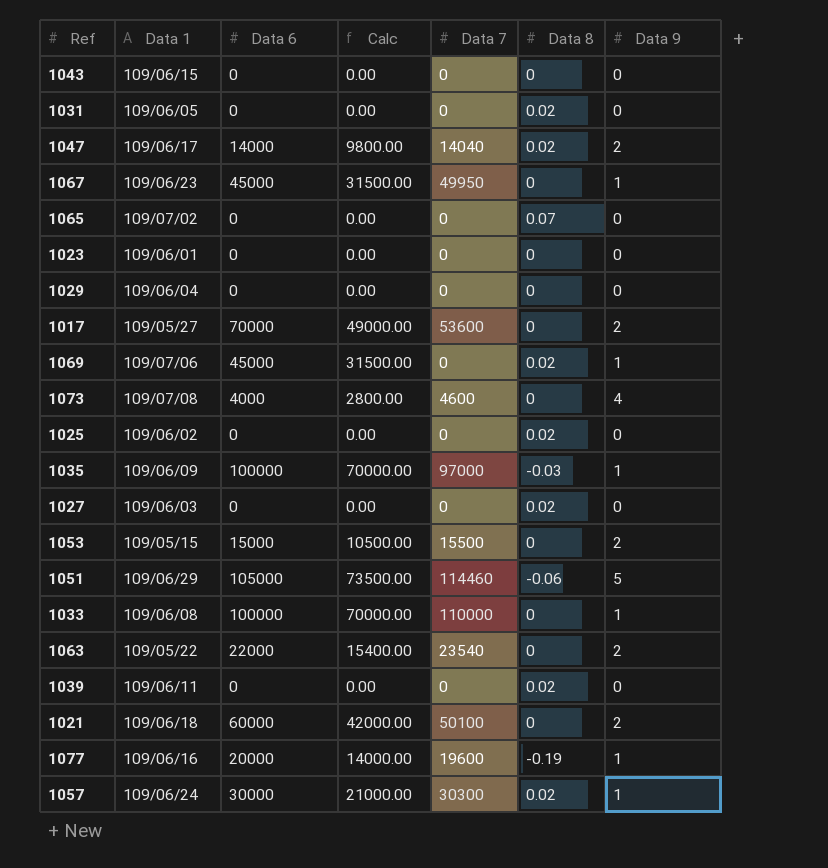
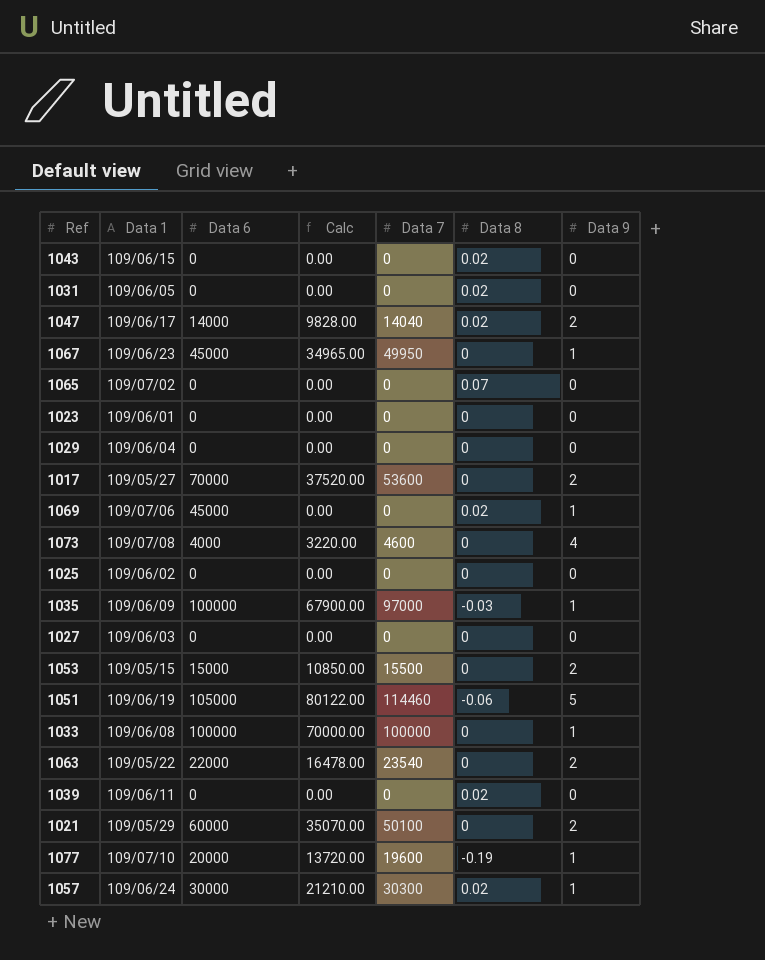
column Calc | formula: [Data 6] * 0.7 -> [Data 7] * 0.7
1043 | Data 8: 0 -> 0.02
1025 | Data 8: 0.02 -> 0
1027 | Data 8: 0.02 -> 0
1051 | Data 1: 109/06/29 -> 109/06/19
1033 | Data 7: 110000 -> 100000
1021 | Data 1: 109/06/18 -> 109/05/29
1077 | Data 1: 109/06/16 -> 109/07/10

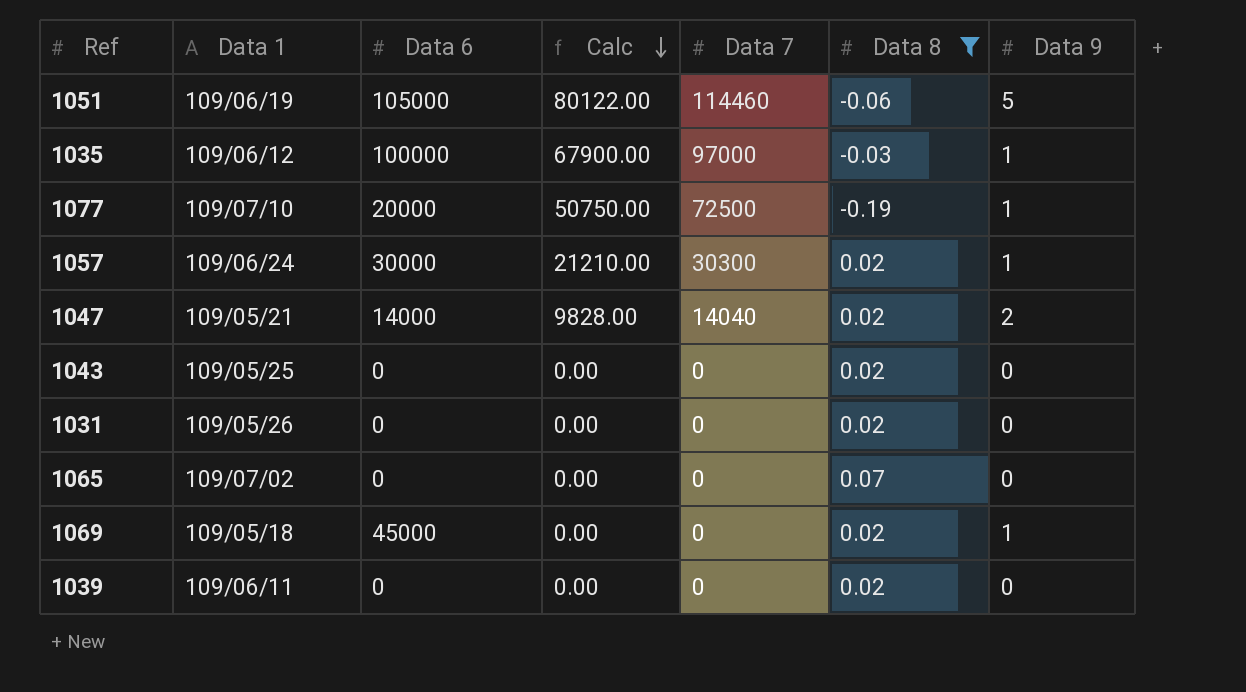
filter: none -> Data 8 != 0
row order: none -> Calc descending
1035 | Data 1: 109/06/09 -> 109/06/12
1077 | Calc: 13720.00 -> 50750.00
1077 | Data 7: 19600 -> 72500
1047 | Data 1: 109/06/17 -> 109/05/21
1043 | Data 1: 109/06/15 -> 109/05/25
1031 | Data 1: 109/06/05 -> 109/05/26
1069 | Data 1: 109/07/06 -> 109/05/18

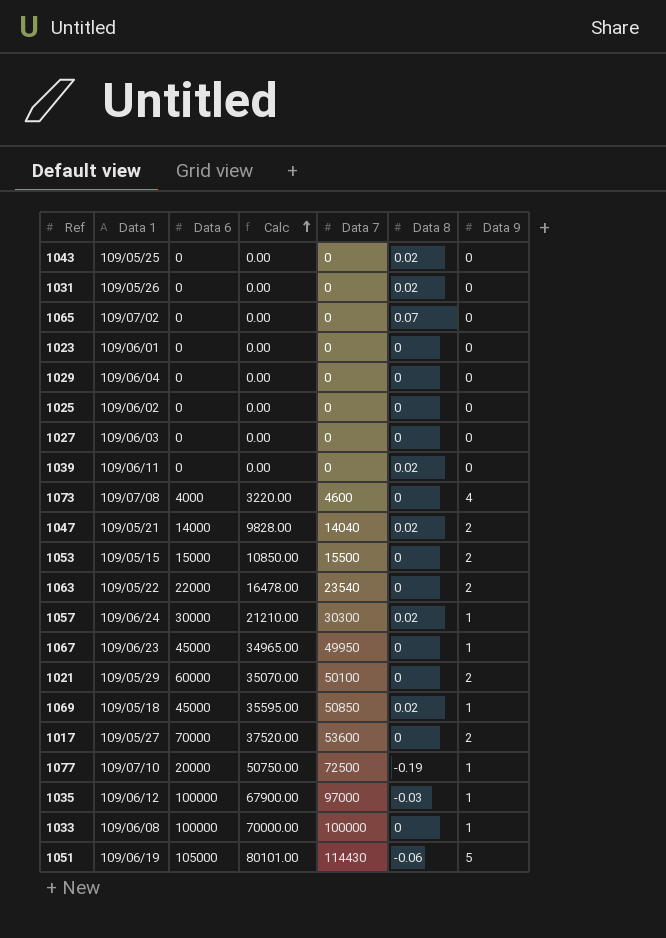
filter: Data 8 != 0 -> none
row order: Calc descending -> Calc ascending
1069 | Calc: 0.00 -> 35595.00
1069 | Data 7: 0 -> 50850
1051 | Calc: 80122.00 -> 80101.00
1051 | Data 7: 114460 -> 114430

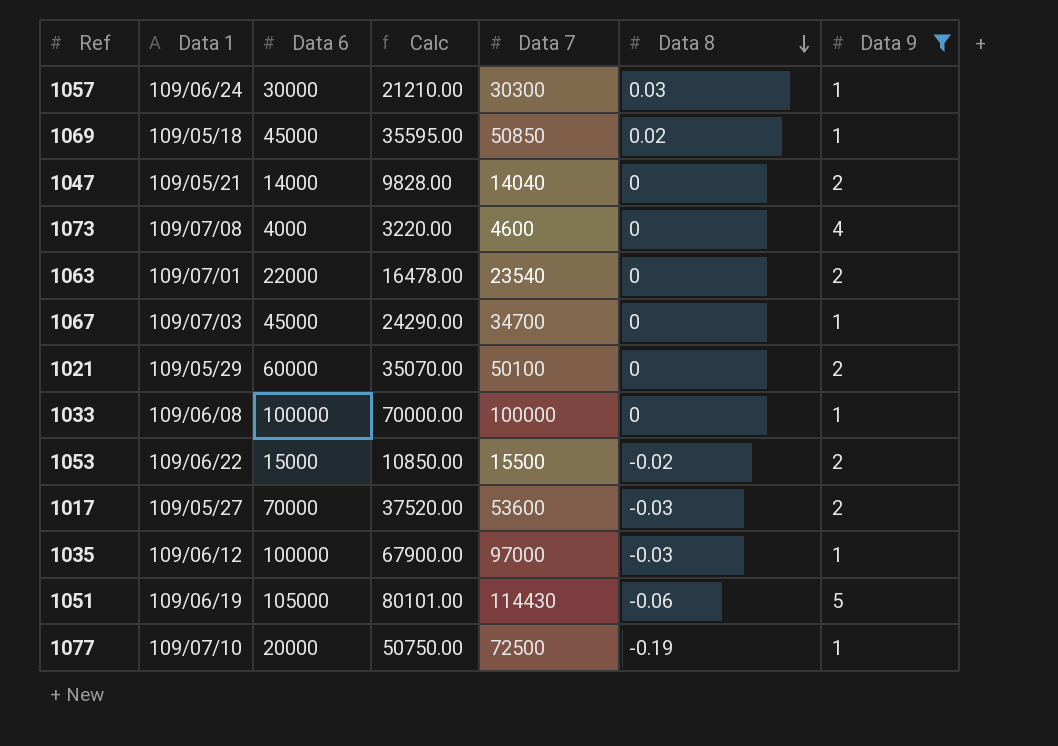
filter: none -> Data 9 != 0
row order: Calc ascending -> Data 8 descending
1057 | Data 8: 0.02 -> 0.03
1047 | Data 8: 0.02 -> 0
1063 | Data 1: 109/05/22 -> 109/07/01
1067 | Data 1: 109/06/23 -> 109/07/03
1067 | Calc: 34965.00 -> 24290.00
1067 | Data 7: 49950 -> 34700
1053 | Data 1: 109/05/15 -> 109/06/22
1053 | Data 8: 0 -> -0.02
1017 | Data 8: 0 -> -0.03

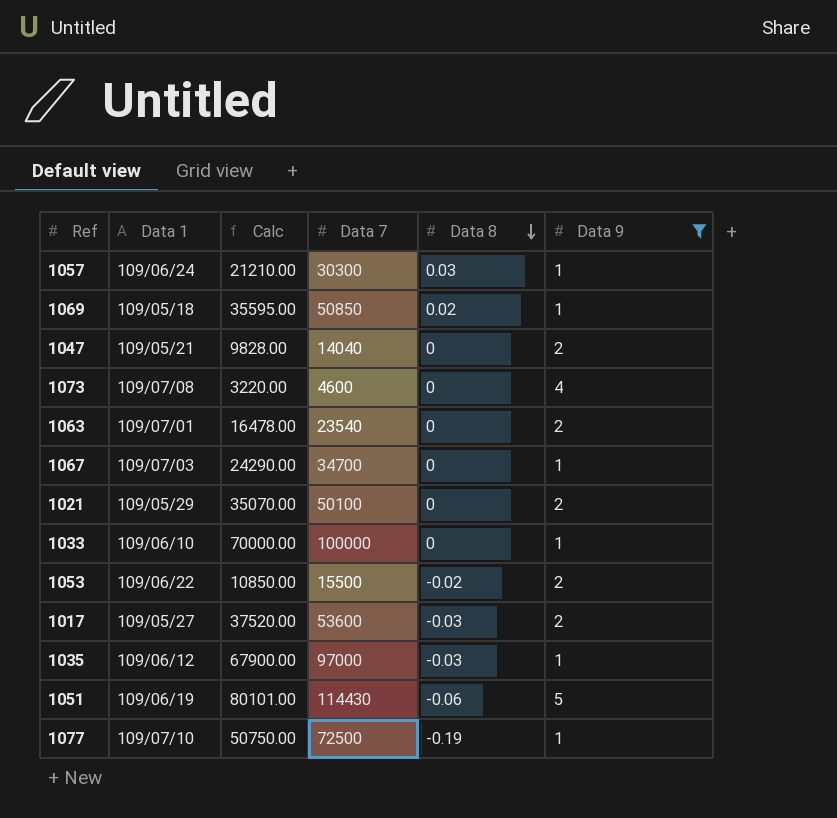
column Data 6 | position: 3 -> none
1033 | Data 1: 109/06/08 -> 109/06/10

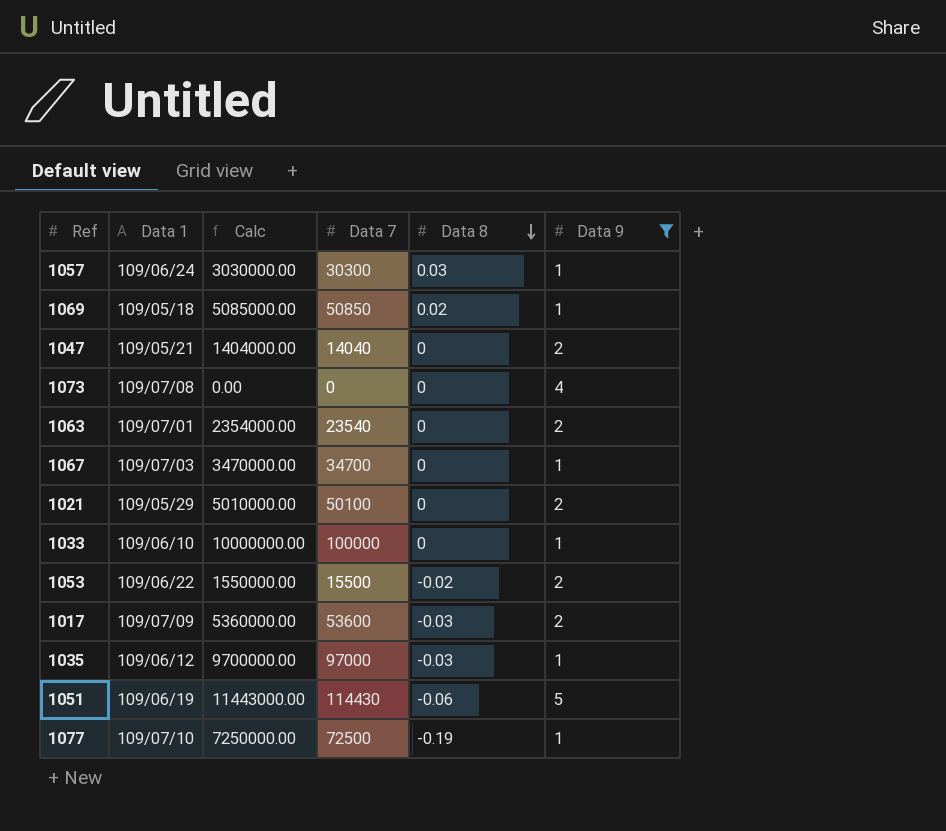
column Calc | formula: [Data 7] * 0.7 -> [Data 7] * 100
1073 | Data 7: 4600 -> 0
1017 | Data 1: 109/05/27 -> 109/07/09

